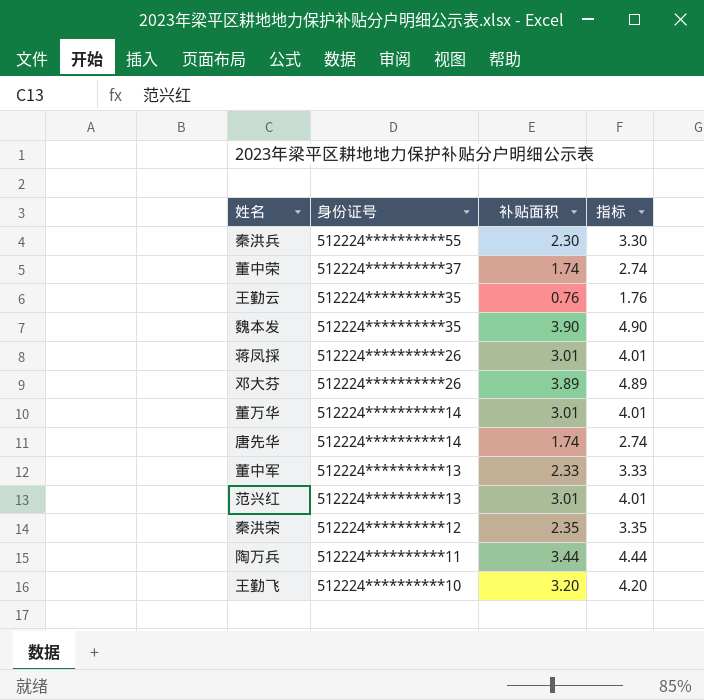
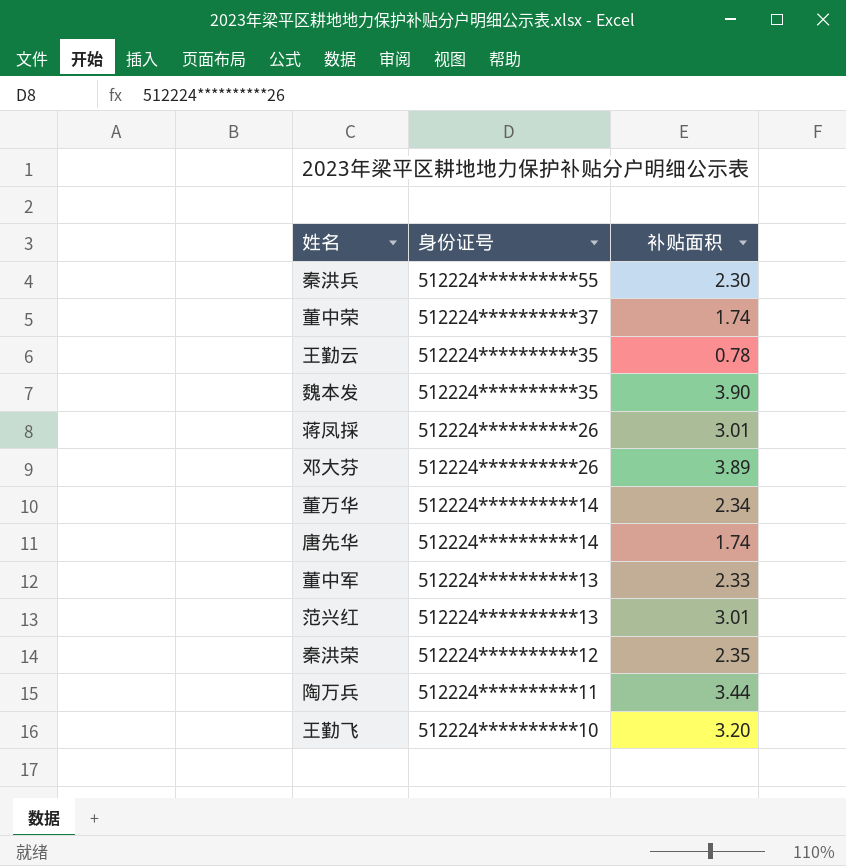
column 指标 | formula: [补贴面积] + 1 -> none
王勤云 | 补贴面积: 0.76 -> 0.78
董万华 | 补贴面积: 3.01 -> 2.34

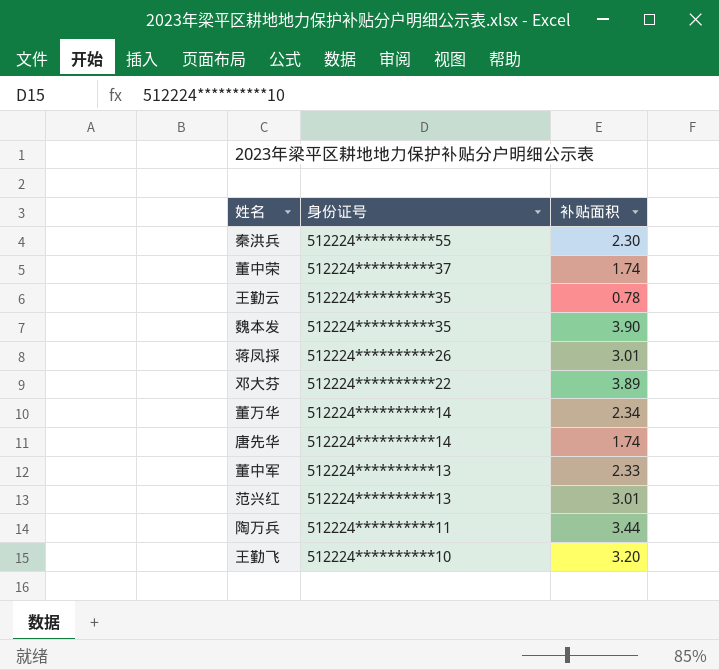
row 秦洪荣: 512224**********12 | 2.35 -> none
邓大芬 | 身份证号: 512224**********26 -> 512224**********22

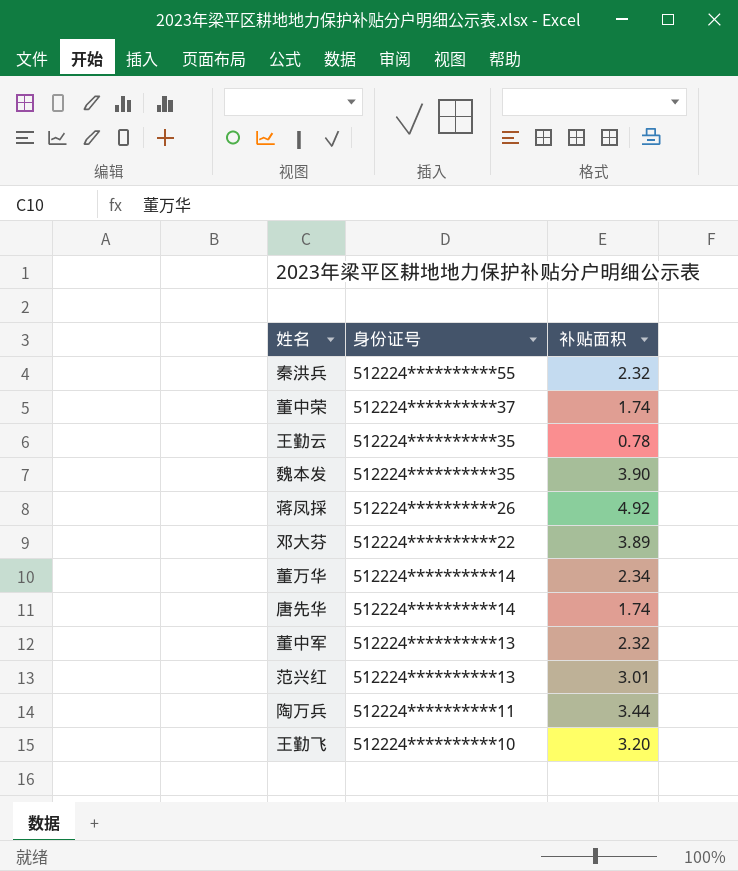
秦洪兵 | 补贴面积: 2.30 -> 2.32
蒋凤採 | 补贴面积: 3.01 -> 4.92
董中军 | 补贴面积: 2.33 -> 2.32

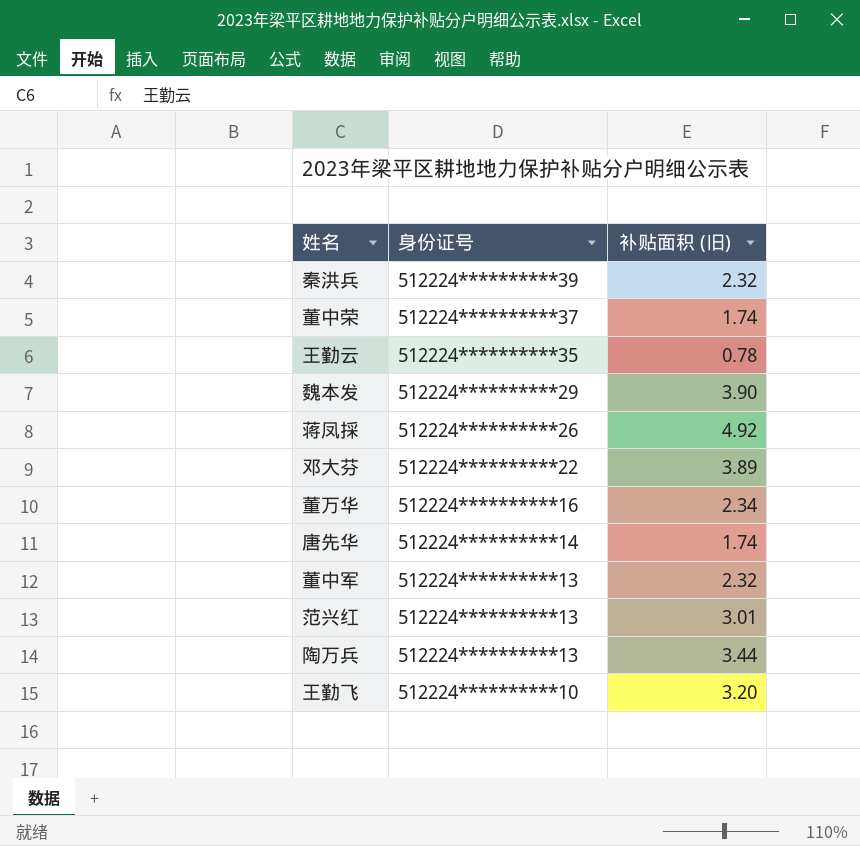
column name: 补贴面积 -> 补贴面积 (旧)
秦洪兵 | 身份证号: 512224**********55 -> 512224**********39
魏本发 | 身份证号: 512224**********35 -> 512224**********29
董万华 | 身份证号: 512224**********14 -> 512224**********16
陶万兵 | 身份证号: 512224**********11 -> 512224**********13

